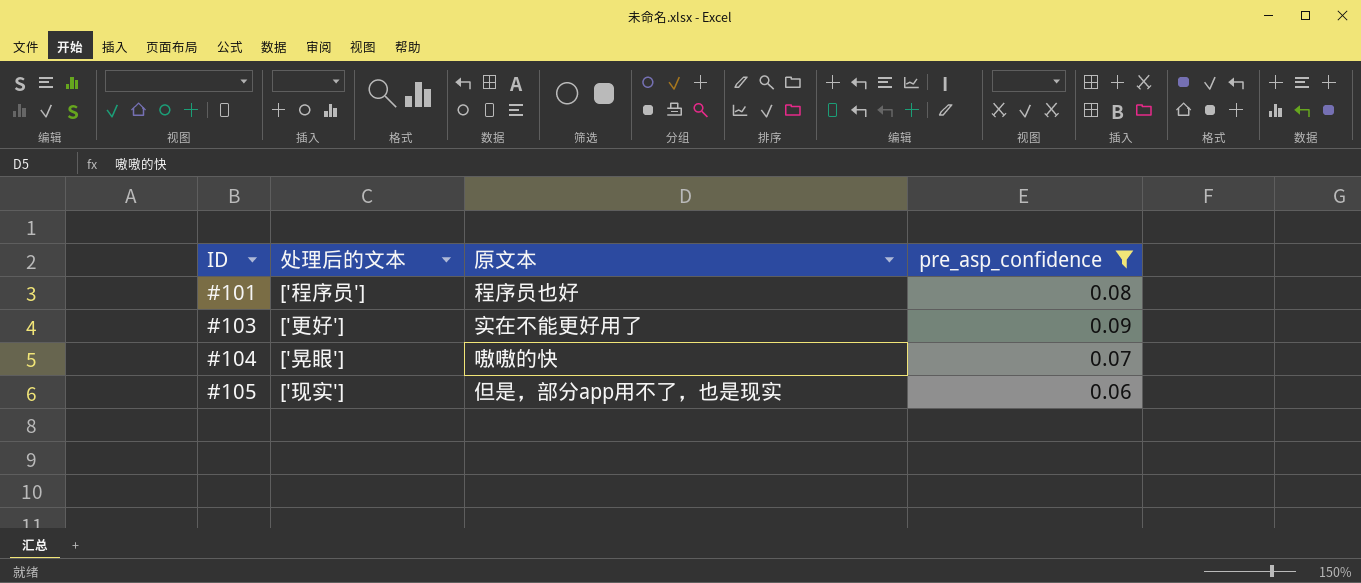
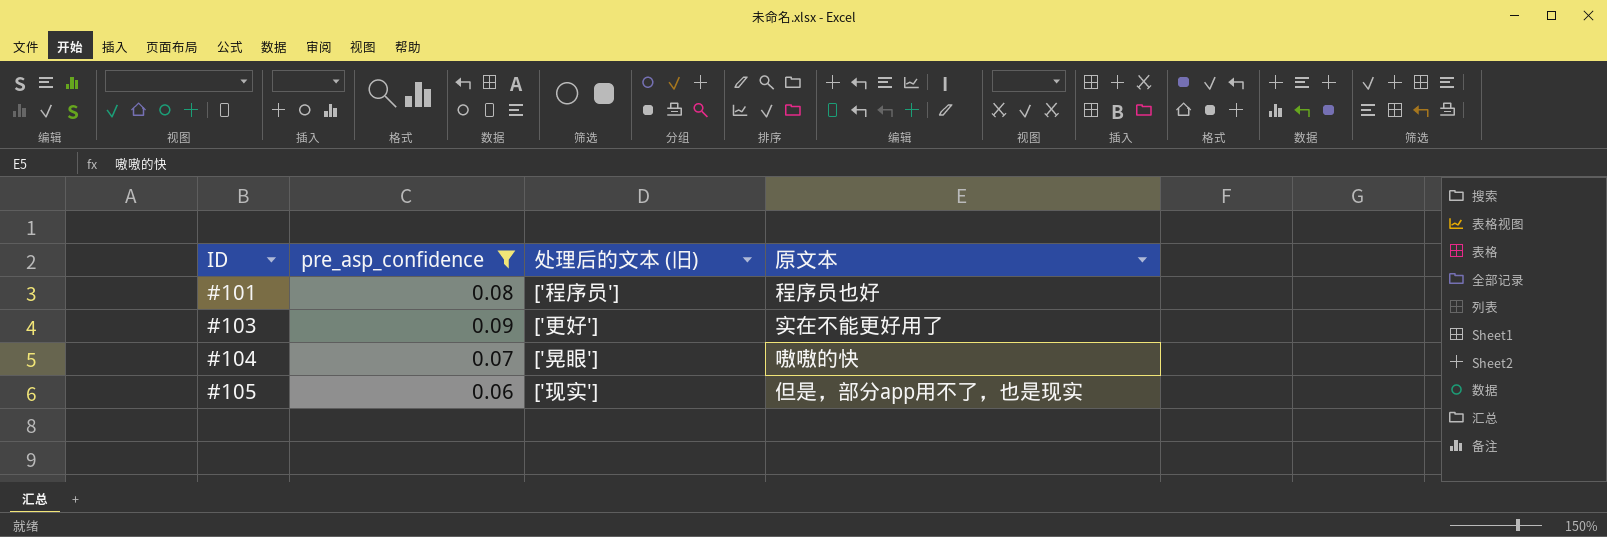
column pre_asp_confidence | position: 4 -> 2
column name: 处理后的文本 -> 处理后的文本 (旧)

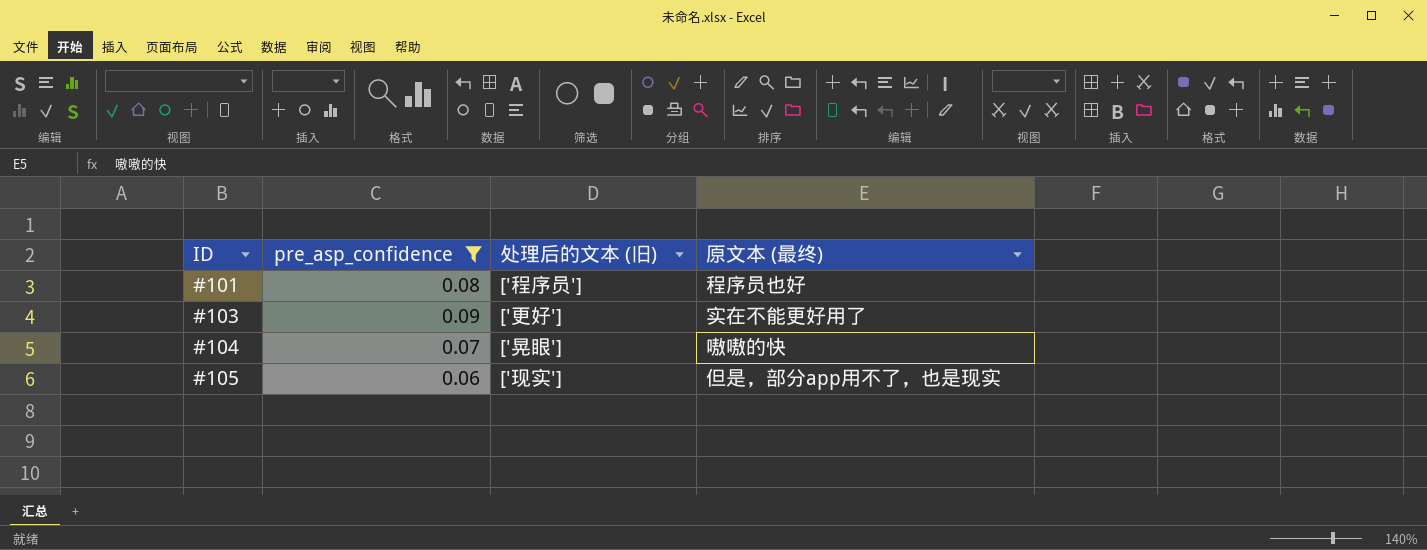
column name: 原文本 -> 原文本 (最终)

